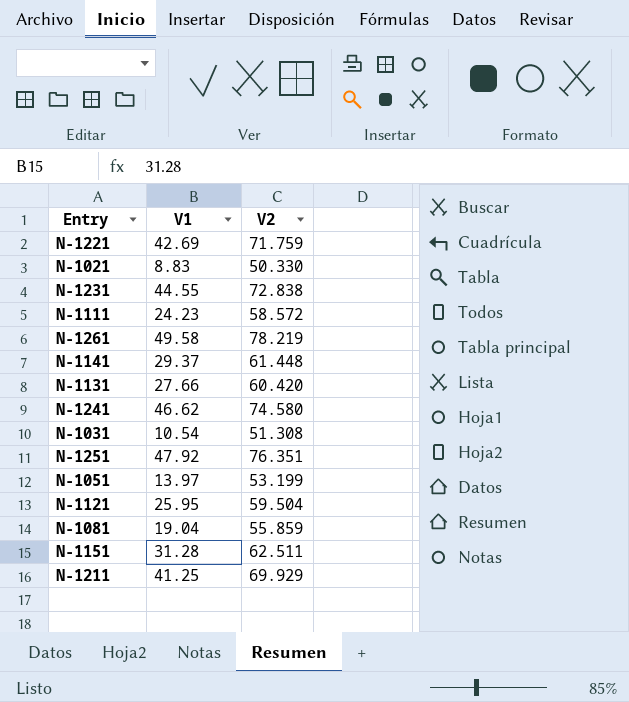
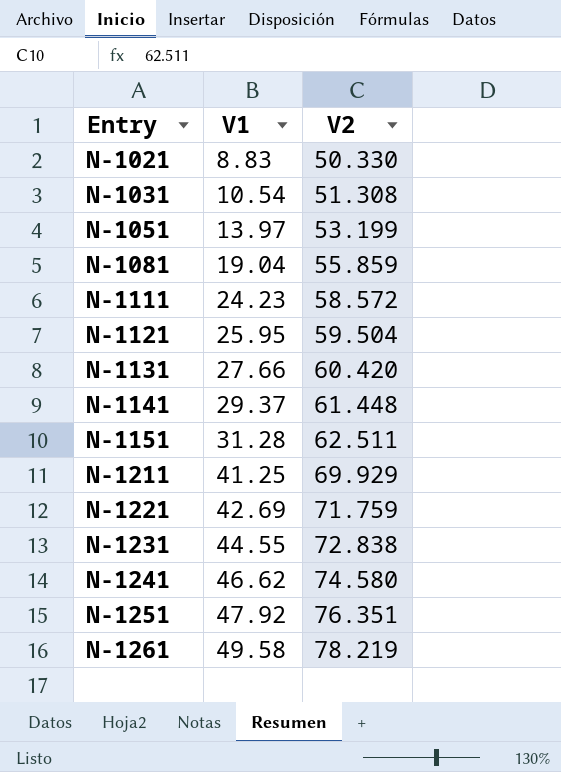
row order: none -> Entry ascending

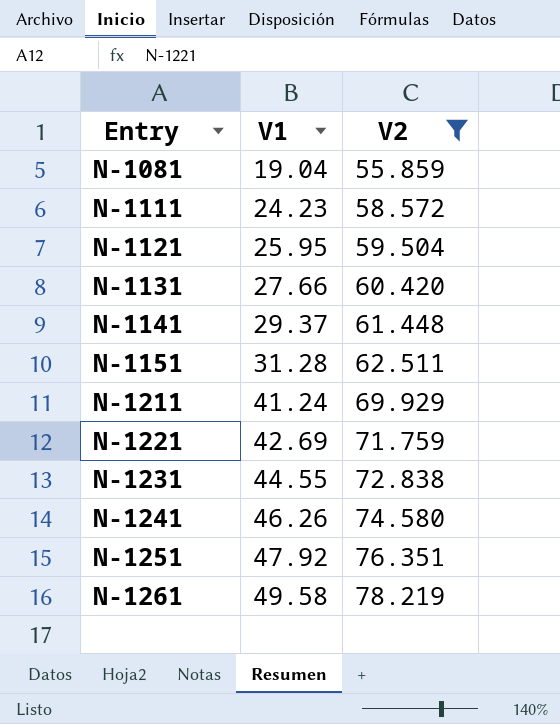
filter: none -> V2 >= 55.859
N-1211 | V1: 41.25 -> 41.24
N-1241 | V1: 46.62 -> 46.26

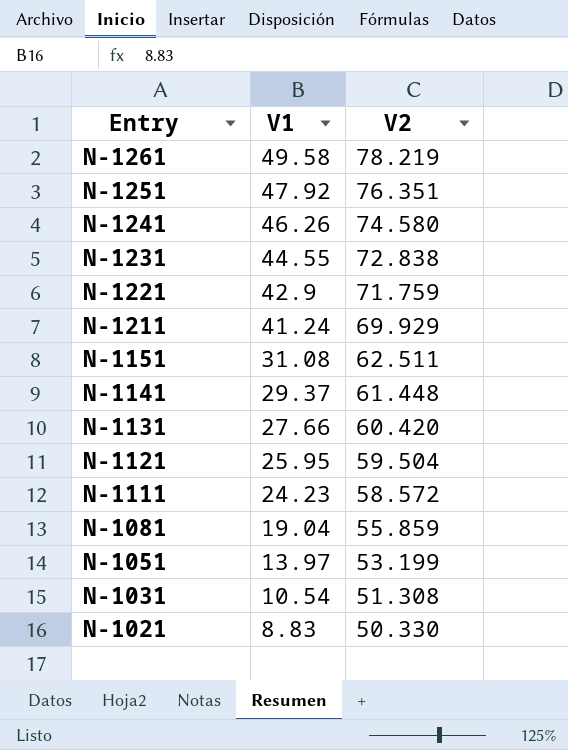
filter: V2 >= 55.859 -> none
row order: Entry ascending -> Entry descending
N-1221 | V1: 42.69 -> 42.9
N-1151 | V1: 31.28 -> 31.08

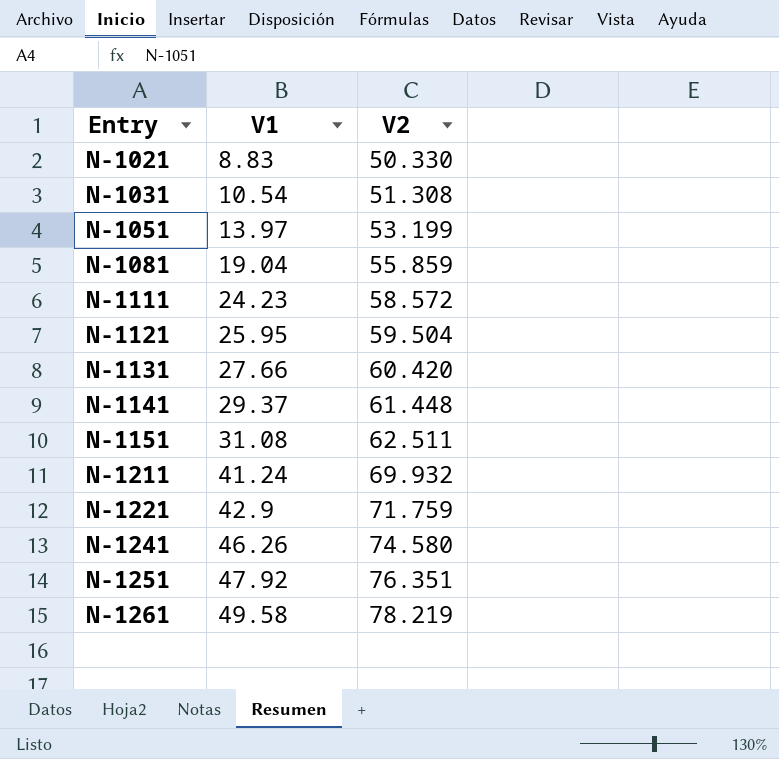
row order: Entry descending -> Entry ascending
row N-1231: 44.55 | 72.838 -> none
N-1211 | V2: 69.929 -> 69.932

